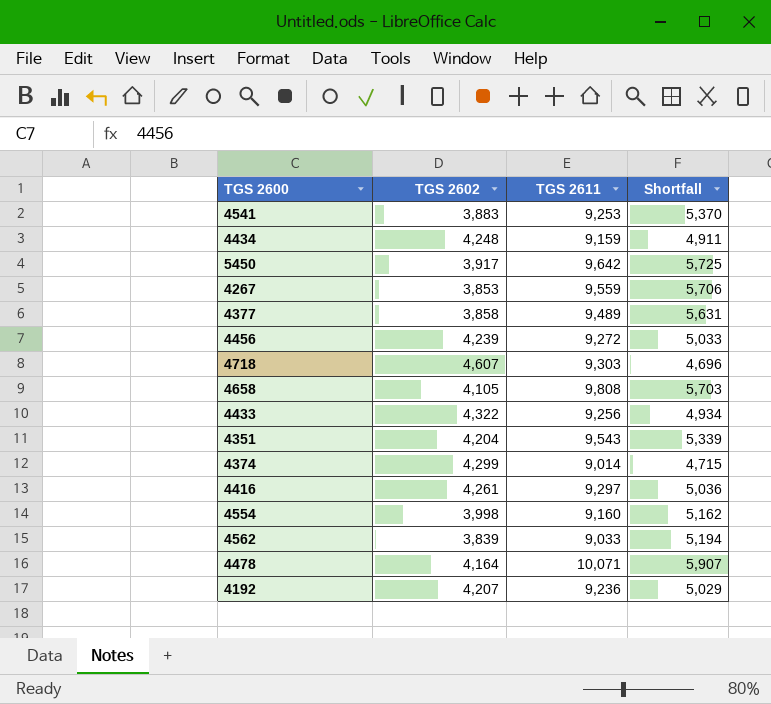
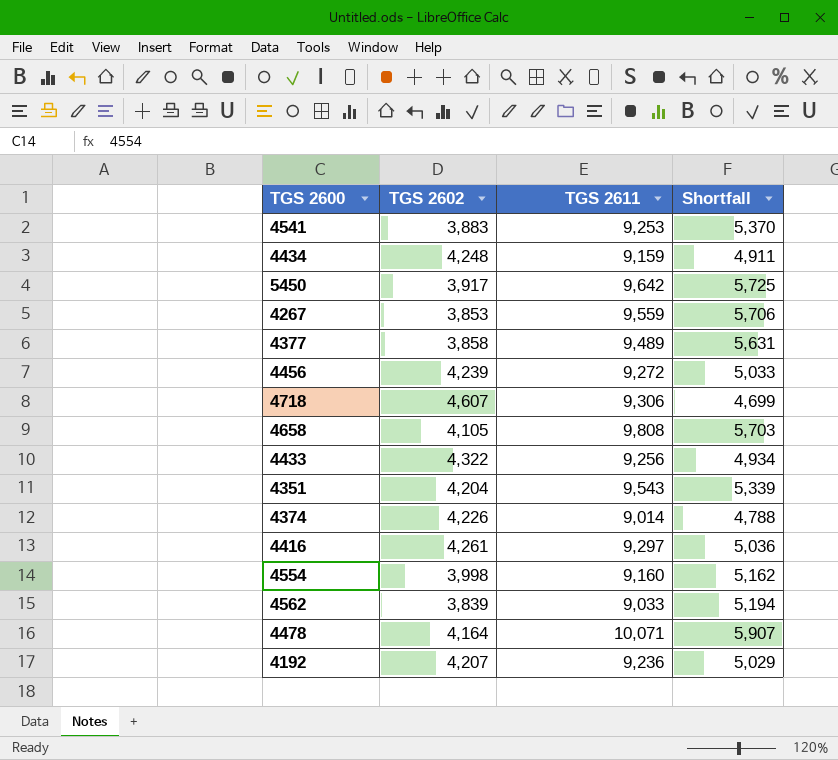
4718 | TGS 2611: 9,303 -> 9,306
4718 | Shortfall: 4,696 -> 4,699
4374 | TGS 2602: 4,299 -> 4,226
4374 | Shortfall: 4,715 -> 4,788

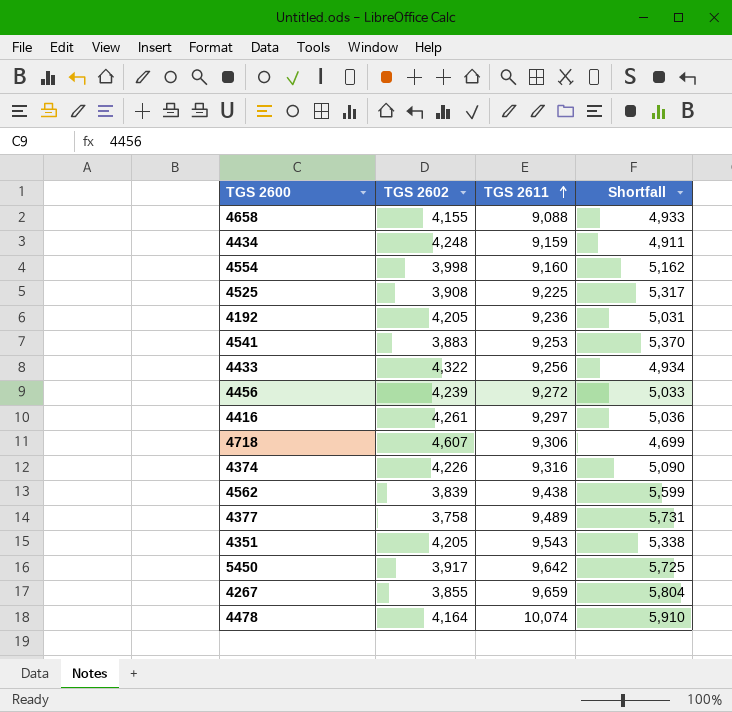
row order: none -> TGS 2611 ascending
4658 | TGS 2602: 4,105 -> 4,155
4658 | TGS 2611: 9,808 -> 9,088
4658 | Shortfall: 5,703 -> 4,933
row 4525: none -> 3,908 | 9,225 | 5,317
4192 | TGS 2602: 4,207 -> 4,205
4192 | Shortfall: 5,029 -> 5,031
4374 | TGS 2611: 9,014 -> 9,316
4374 | Shortfall: 4,788 -> 5,090
4562 | TGS 2611: 9,033 -> 9,438
4562 | Shortfall: 5,194 -> 5,599
4377 | TGS 2602: 3,858 -> 3,758
4377 | Shortfall: 5,631 -> 5,731
4351 | TGS 2602: 4,204 -> 4,205
4351 | Shortfall: 5,339 -> 5,338
4267 | TGS 2602: 3,853 -> 3,855
4267 | TGS 2611: 9,559 -> 9,659
4267 | Shortfall: 5,706 -> 5,804
4478 | TGS 2611: 10,071 -> 10,074
4478 | Shortfall: 5,907 -> 5,910

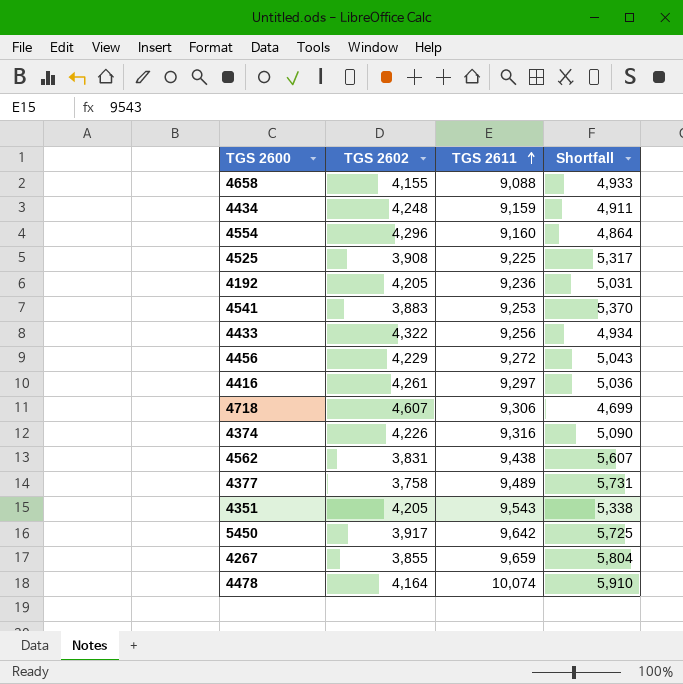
4554 | TGS 2602: 3,998 -> 4,296
4554 | Shortfall: 5,162 -> 4,864
4456 | TGS 2602: 4,239 -> 4,229
4456 | Shortfall: 5,033 -> 5,043
4562 | TGS 2602: 3,839 -> 3,831
4562 | Shortfall: 5,599 -> 5,607

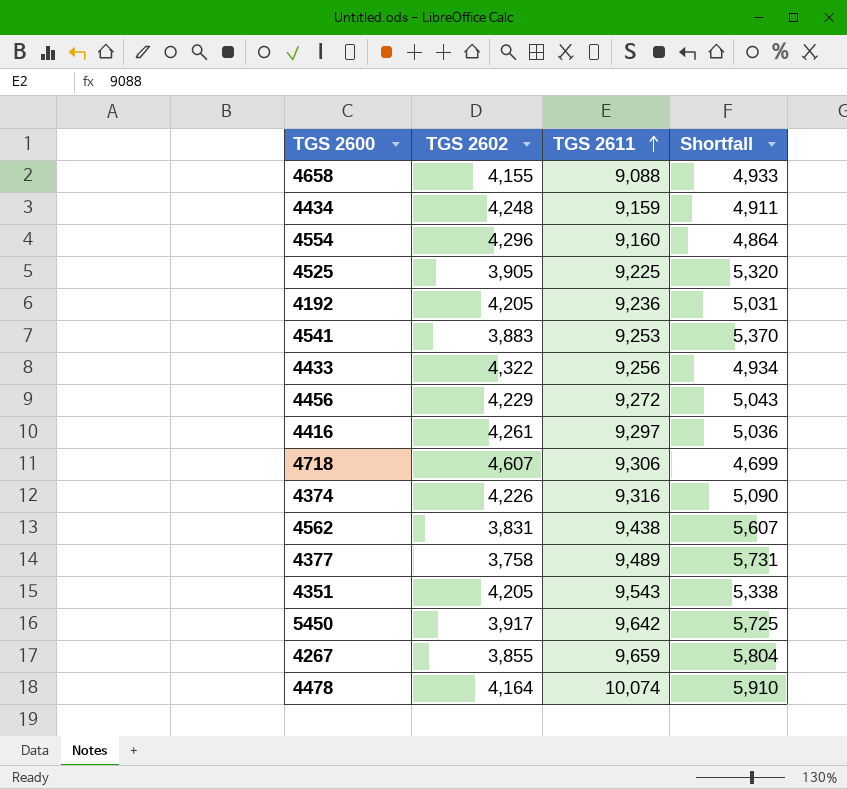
4525 | TGS 2602: 3,908 -> 3,905
4525 | Shortfall: 5,317 -> 5,320

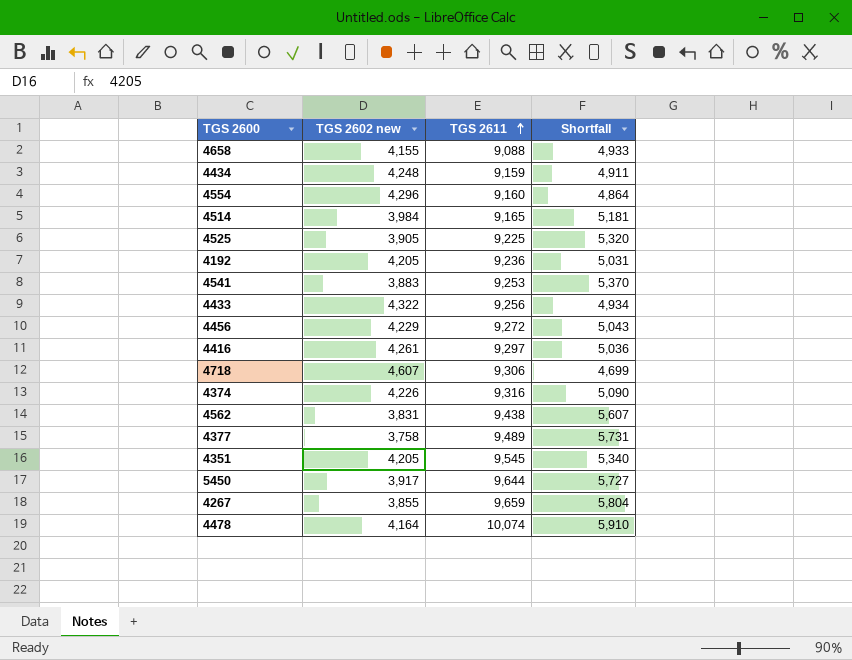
column name: TGS 2602 -> TGS 2602 new
row 4514: none -> 3,984 | 9,165 | 5,181
4351 | TGS 2611: 9,543 -> 9,545
4351 | Shortfall: 5,338 -> 5,340
5450 | TGS 2611: 9,642 -> 9,644
5450 | Shortfall: 5,725 -> 5,727

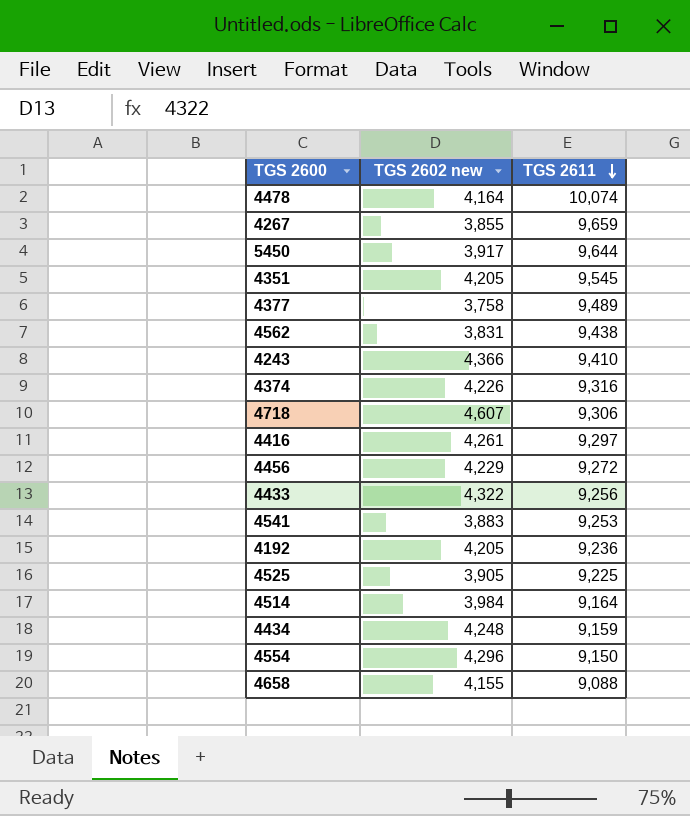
row order: TGS 2611 ascending -> TGS 2611 descending
column Shortfall | formula: [TGS 2611] - [TGS 2602 new] -> none
row 4243: none -> 4,366 | 9,410
4514 | TGS 2611: 9,165 -> 9,164
4554 | TGS 2611: 9,160 -> 9,150

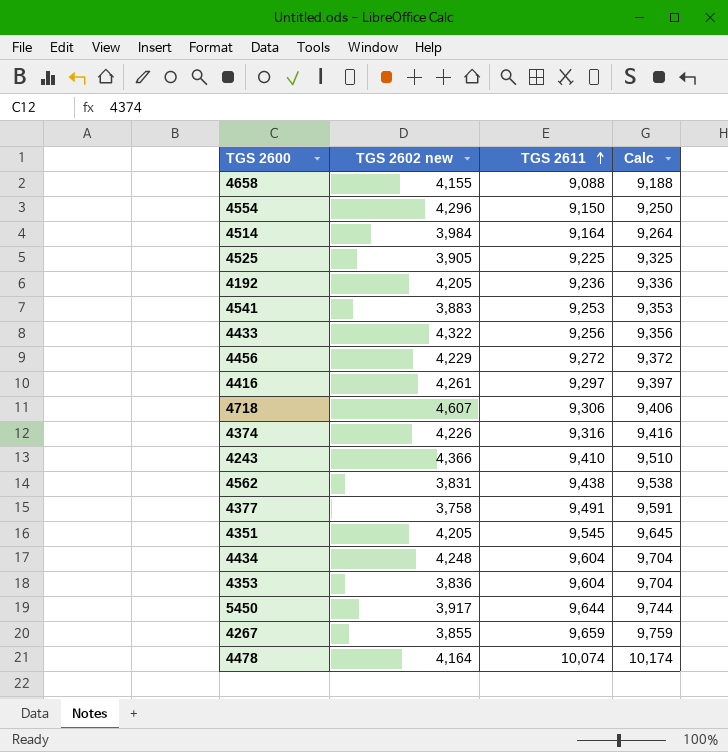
row order: TGS 2611 descending -> TGS 2611 ascending
column Calc | formula: none -> [TGS 2611] + 100
4377 | TGS 2611: 9,489 -> 9,491
4434 | TGS 2611: 9,159 -> 9,604
row 4353: none -> 3,836 | 9,604 | 9,704

